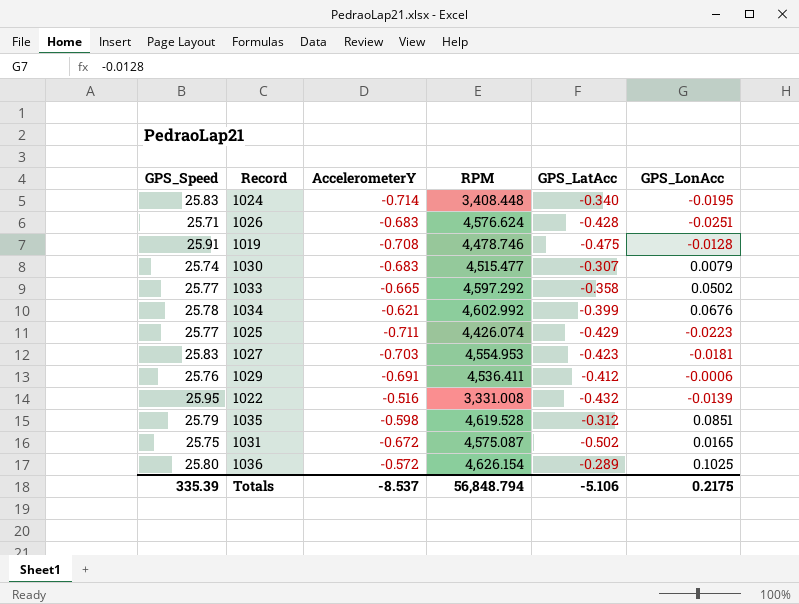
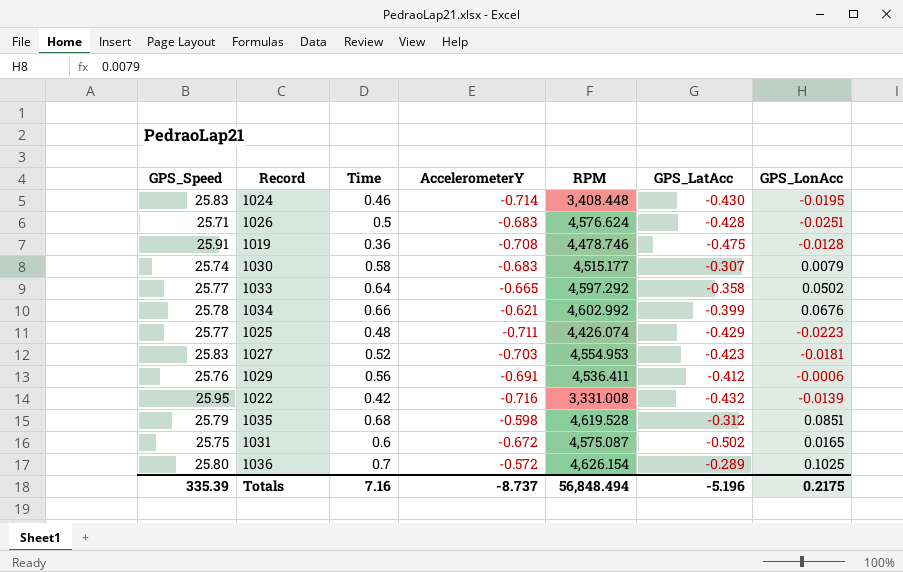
column Time | position: none -> 3
1024 | GPS_LatAcc: -0.340 -> -0.430
1030 | RPM: 4,515.477 -> 4,515.177
1022 | AccelerometerY: -0.516 -> -0.716
Totals | AccelerometerY: -8.537 -> -8.737
Totals | RPM: 56,848.794 -> 56,848.494
Totals | GPS_LatAcc: -5.106 -> -5.196

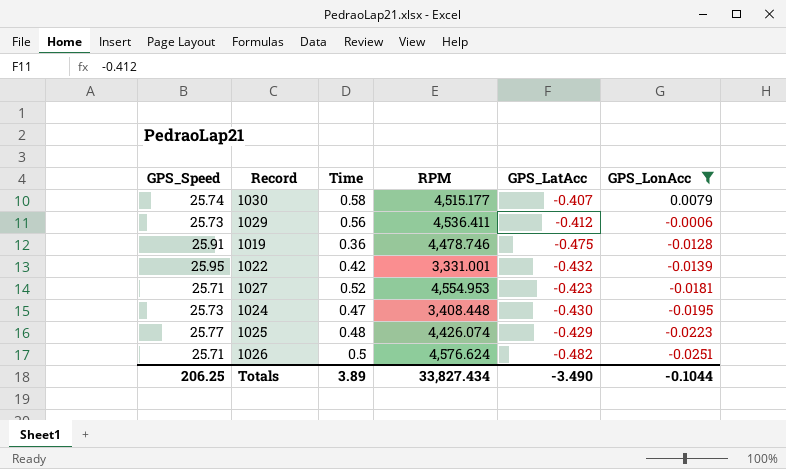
filter: none -> GPS_LonAcc <= 0.0079
row order: none -> GPS_LonAcc descending
column AccelerometerY | position: 4 -> none
1030 | GPS_LatAcc: -0.307 -> -0.407
1029 | GPS_Speed: 25.76 -> 25.73
1022 | RPM: 3,331.008 -> 3,331.001
1027 | GPS_Speed: 25.83 -> 25.71
1024 | GPS_Speed: 25.83 -> 25.73
1024 | Time: 0.46 -> 0.47
1026 | GPS_LatAcc: -0.428 -> -0.482
Totals | GPS_Speed: 335.39 -> 206.25
Totals | Time: 7.16 -> 3.89
Totals | RPM: 56,848.494 -> 33,827.434
Totals | GPS_LatAcc: -5.196 -> -3.490
Totals | GPS_LonAcc: 0.2175 -> -0.1044

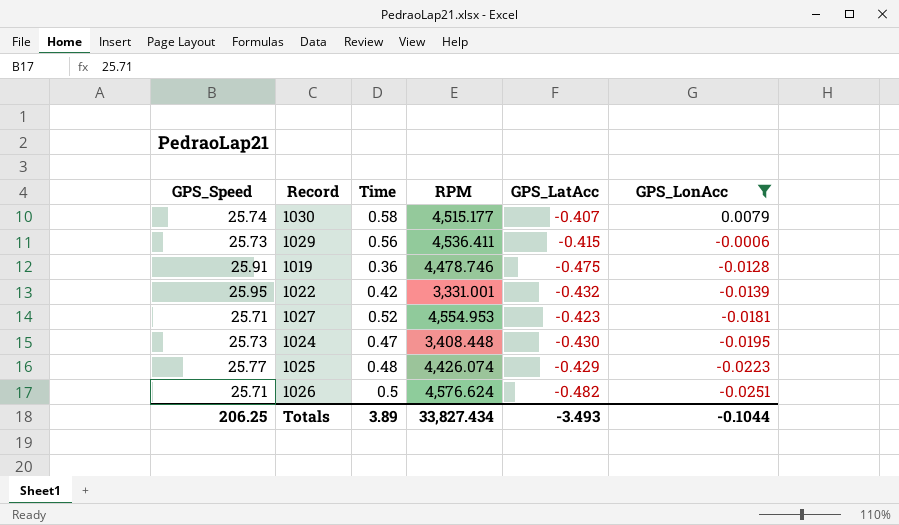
1029 | GPS_LatAcc: -0.412 -> -0.415
Totals | GPS_LatAcc: -3.490 -> -3.493

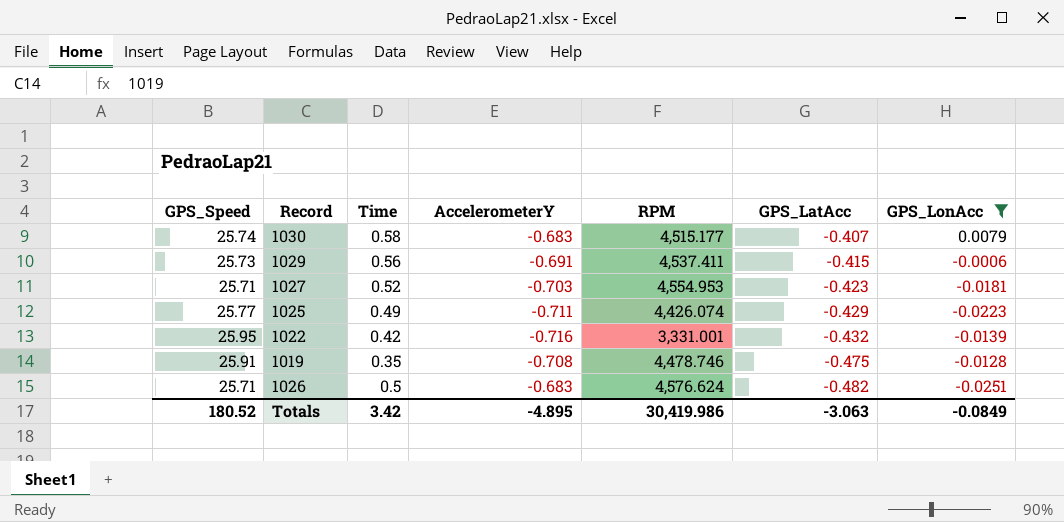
row order: GPS_LonAcc descending -> GPS_LatAcc descending
column AccelerometerY | position: none -> 4
row 1024: 25.73 | 0.47 | 3,408.448 | -0.430 | -0.0195 -> none
1029 | RPM: 4,536.411 -> 4,537.411
1025 | Time: 0.48 -> 0.49
1019 | Time: 0.36 -> 0.35
Totals | GPS_Speed: 206.25 -> 180.52
Totals | Time: 3.89 -> 3.42
Totals | RPM: 33,827.434 -> 30,419.986
Totals | GPS_LatAcc: -3.493 -> -3.063
Totals | GPS_LonAcc: -0.1044 -> -0.0849

